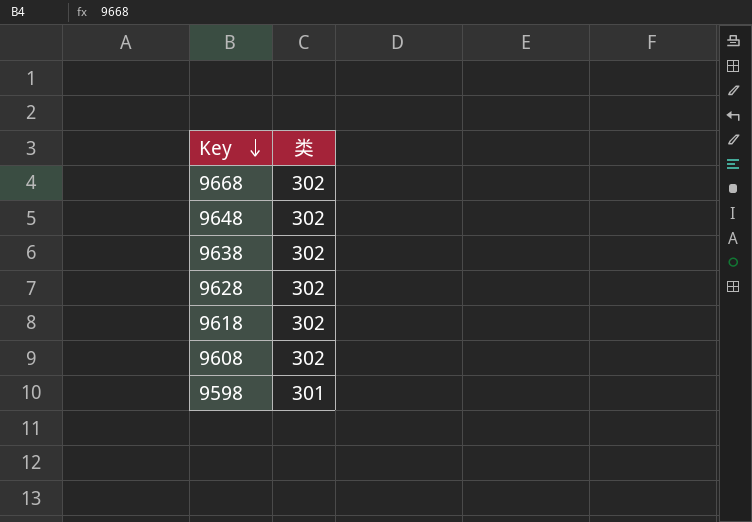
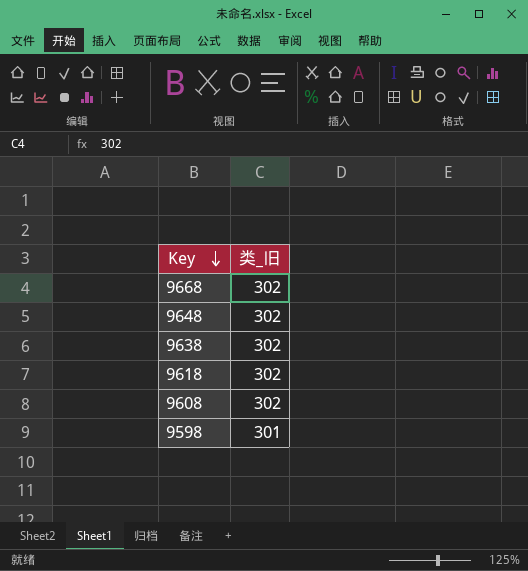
column name: 类 -> 类_旧
row 9628: 302 -> none

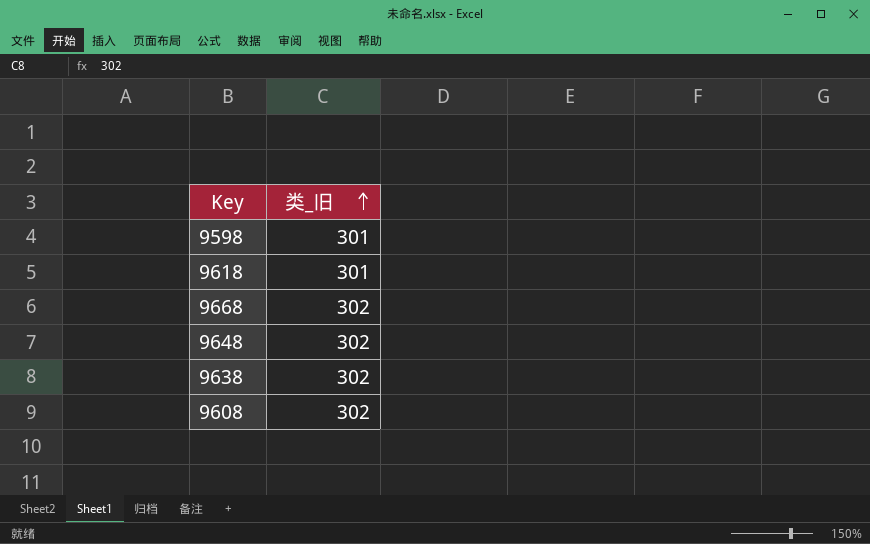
row order: Key descending -> 类_旧 ascending
9618 | 类_旧: 302 -> 301

